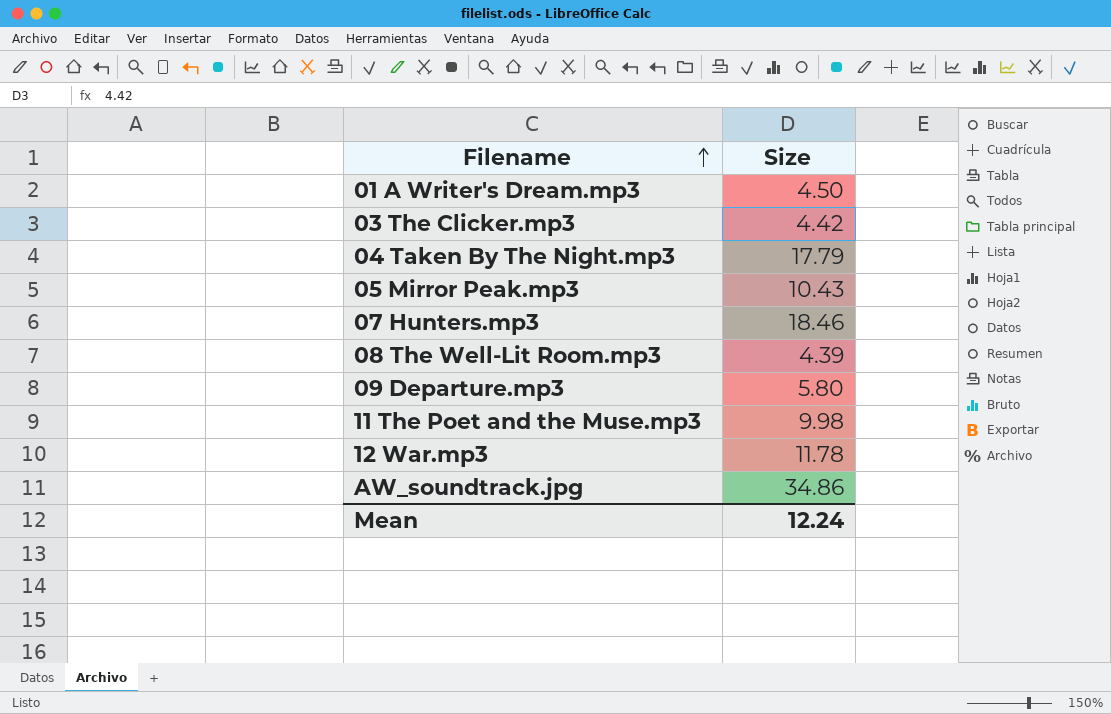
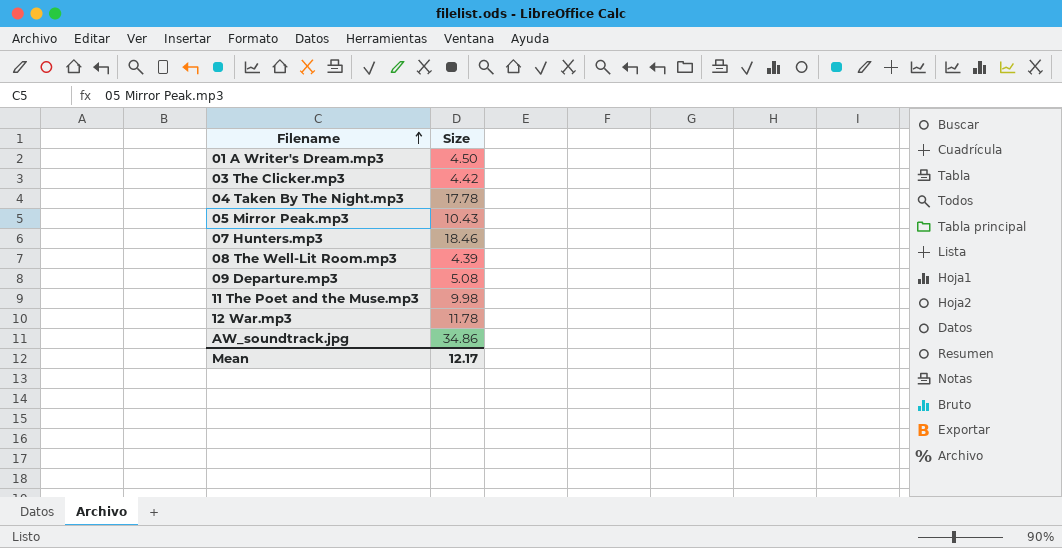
04 Taken By The Night.mp3 | Size: 17.79 -> 17.78
09 Departure.mp3 | Size: 5.80 -> 5.08
Mean | Size: 12.24 -> 12.17

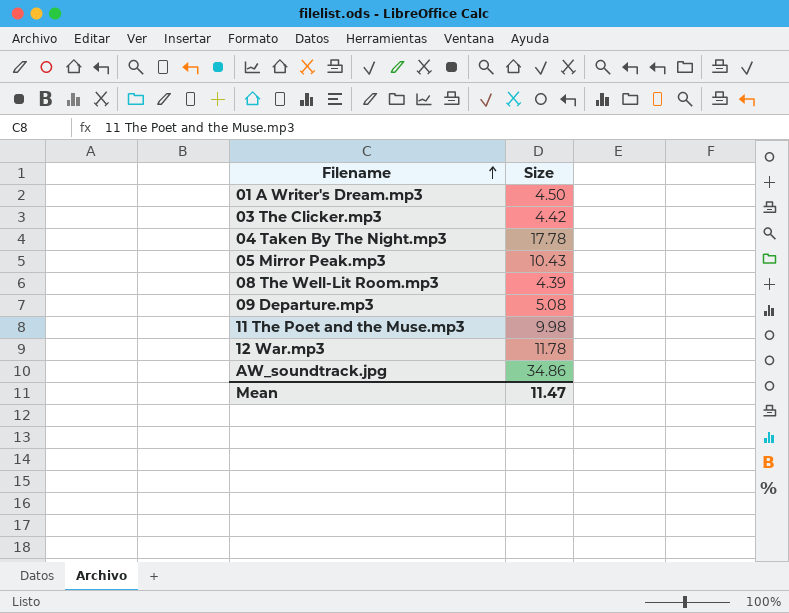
row 07 Hunters.mp3: 18.46 -> none
Mean | Size: 12.17 -> 11.47

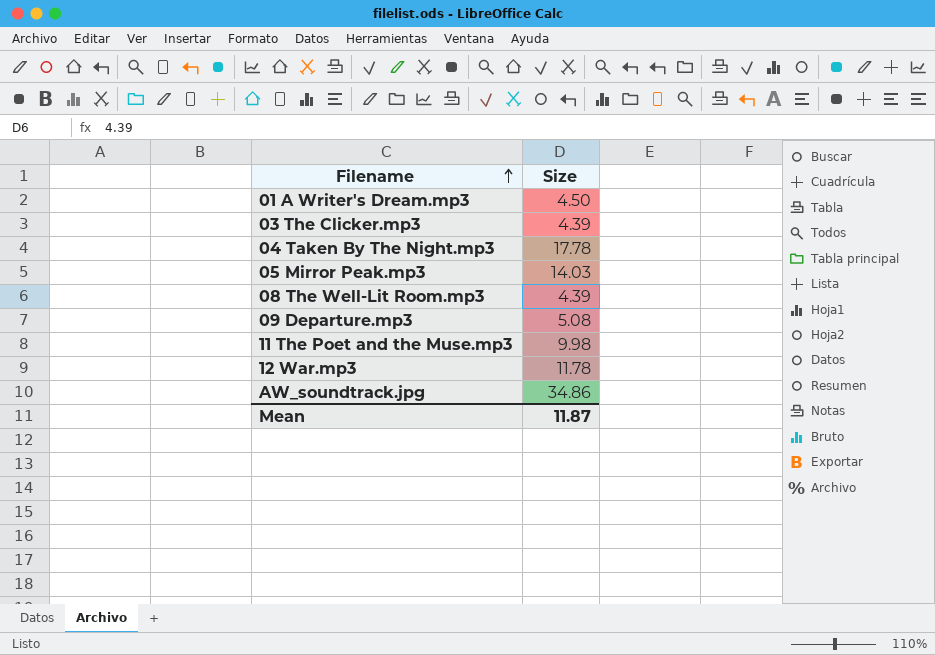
03 The Clicker.mp3 | Size: 4.42 -> 4.39
05 Mirror Peak.mp3 | Size: 10.43 -> 14.03
Mean | Size: 11.47 -> 11.87

